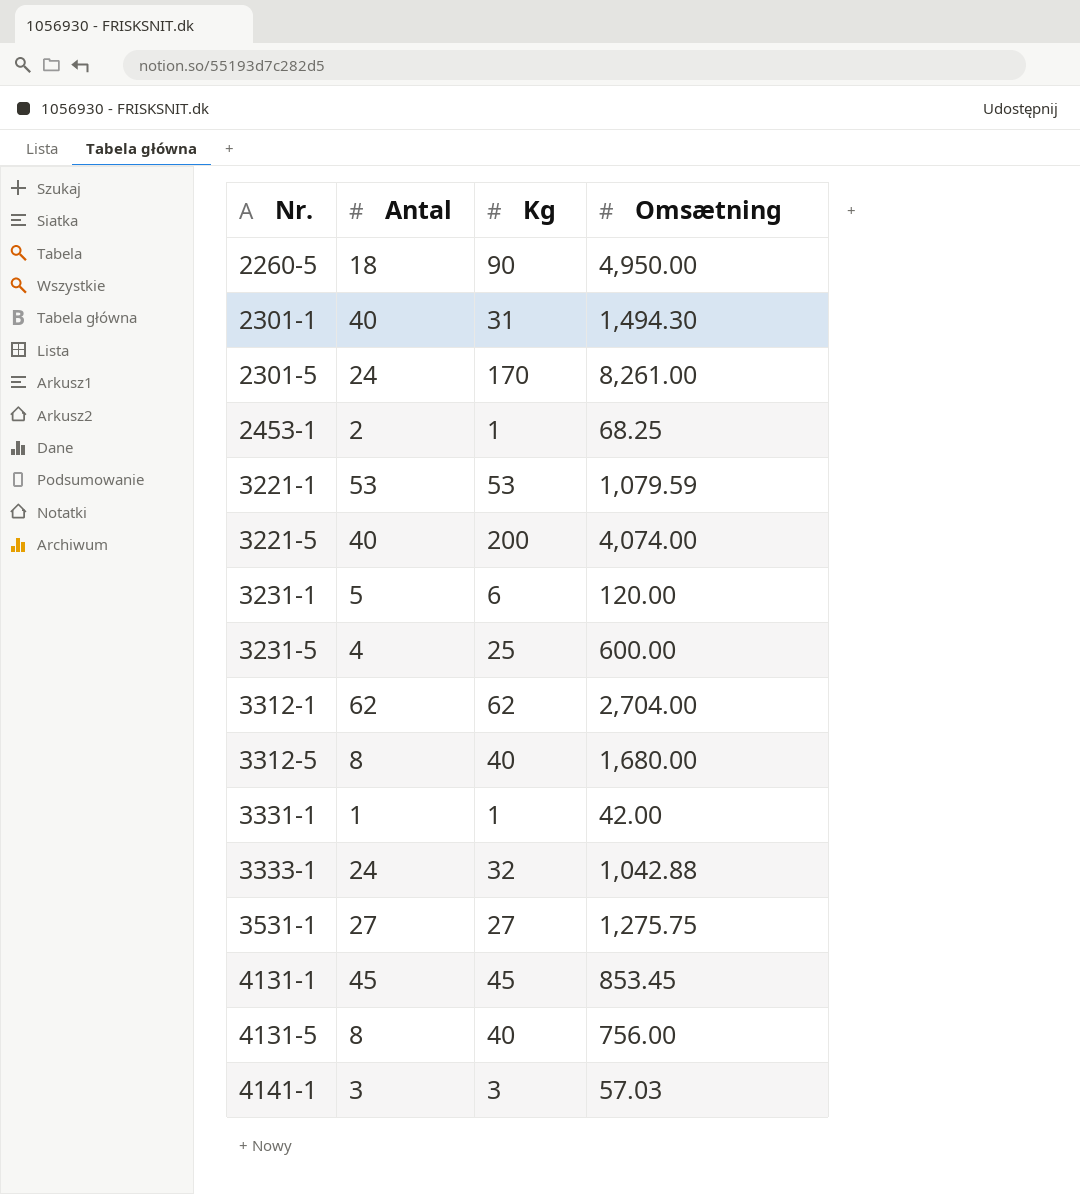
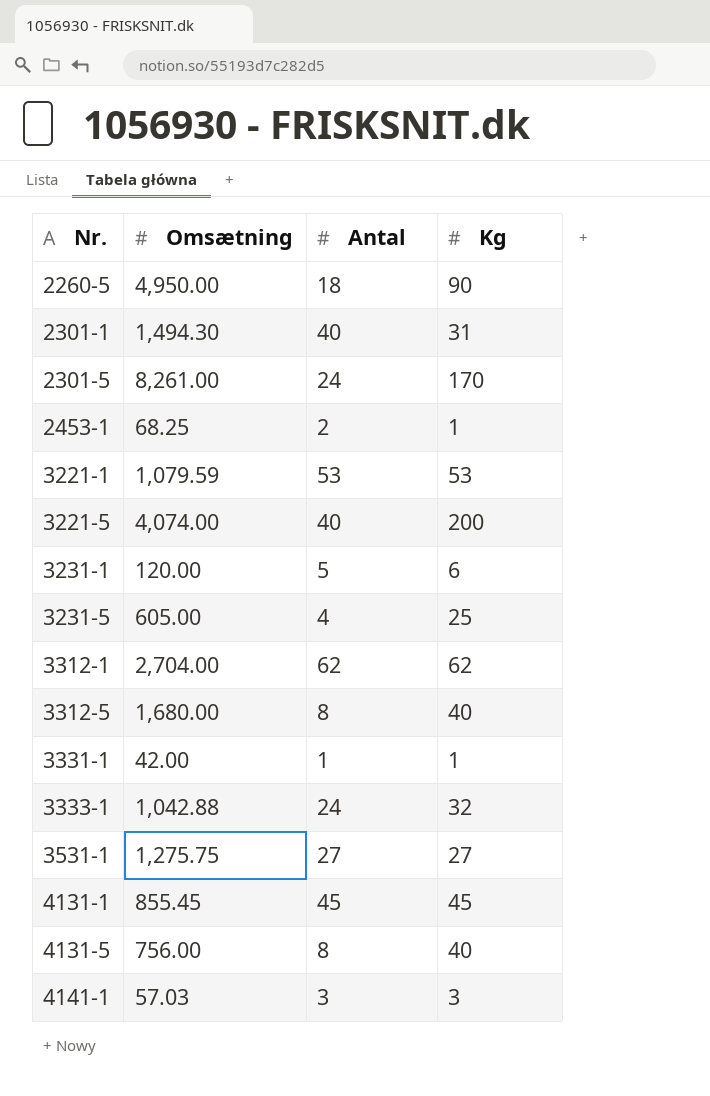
column Omsætning | position: 4 -> 2
3231-5 | Omsætning: 600.00 -> 605.00
4131-1 | Omsætning: 853.45 -> 855.45

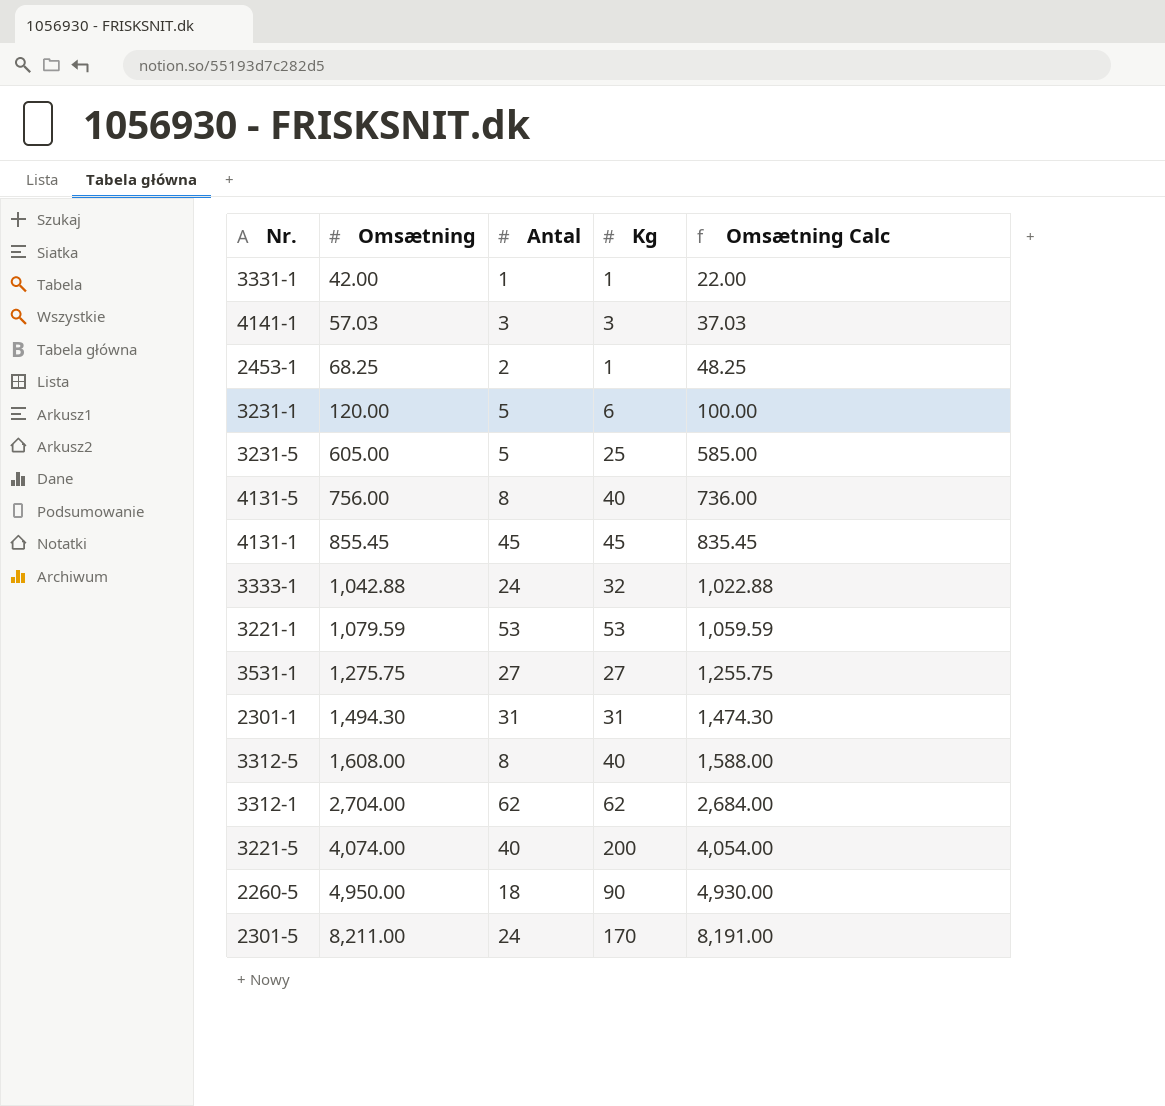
row order: Nr. ascending -> Omsætning ascending
column Omsætning Calc | formula: none -> [Omsætning] - 20
3231-5 | Antal: 4 -> 5
2301-1 | Antal: 40 -> 31
3312-5 | Omsætning: 1,680.00 -> 1,608.00
2301-5 | Omsætning: 8,261.00 -> 8,211.00

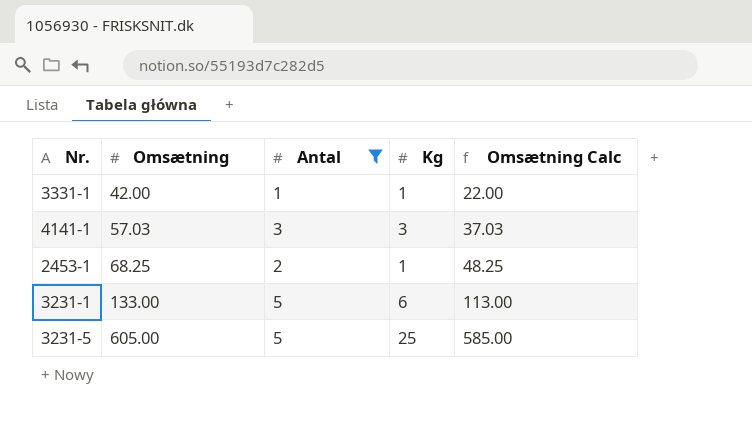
filter: none -> Antal <= 5
3231-1 | Omsætning: 120.00 -> 133.00
3231-1 | Omsætning Calc: 100.00 -> 113.00

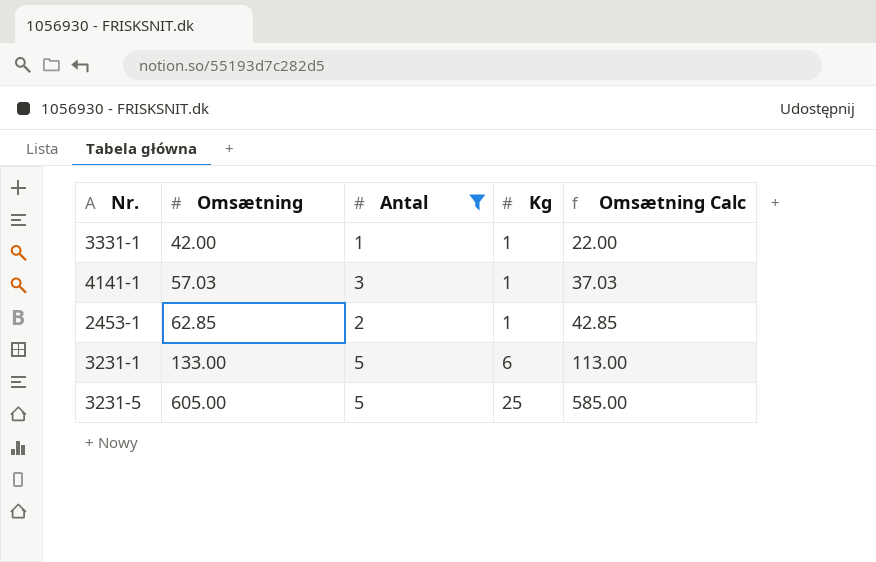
4141-1 | Kg: 3 -> 1
2453-1 | Omsætning: 68.25 -> 62.85
2453-1 | Omsætning Calc: 48.25 -> 42.85

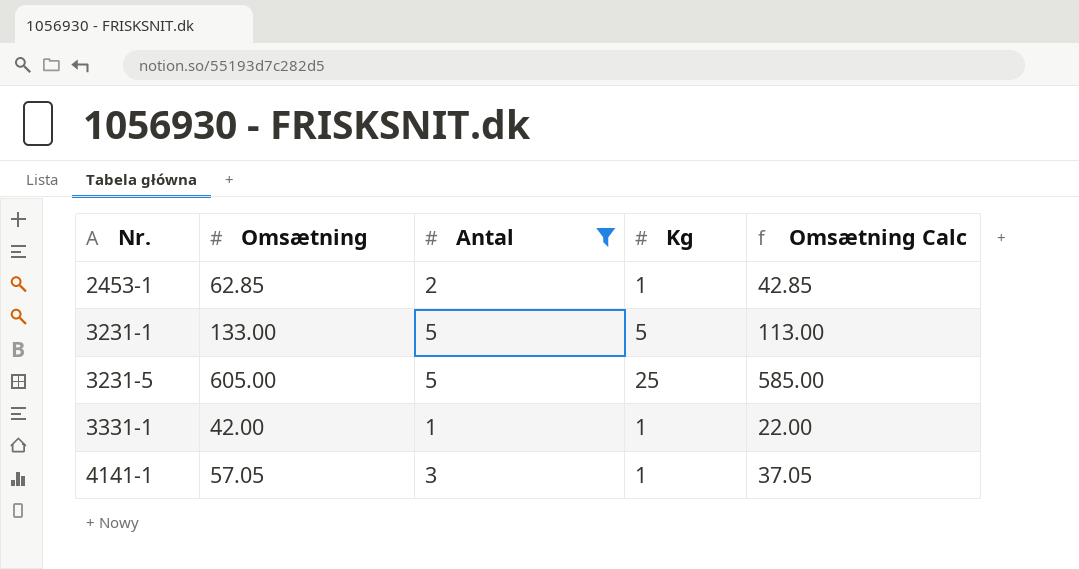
row order: Omsætning ascending -> Nr. ascending
3231-1 | Kg: 6 -> 5
4141-1 | Omsætning: 57.03 -> 57.05
4141-1 | Omsætning Calc: 37.03 -> 37.05

